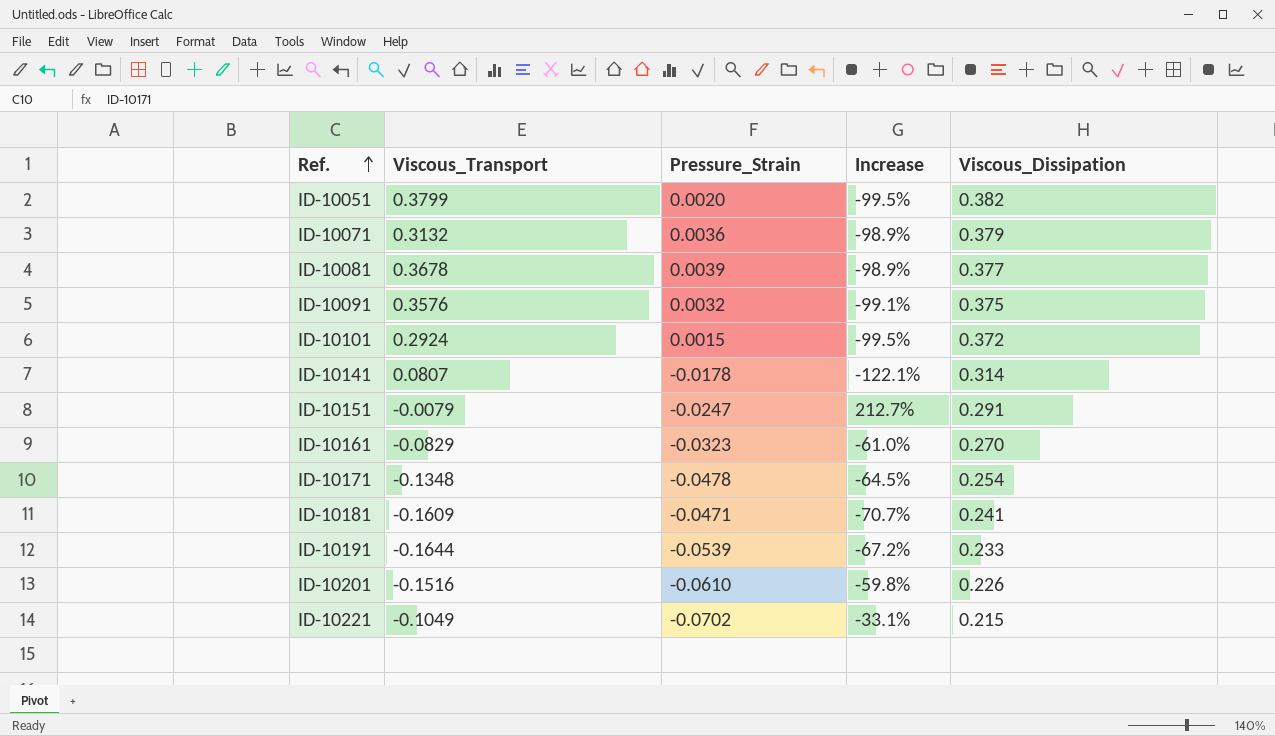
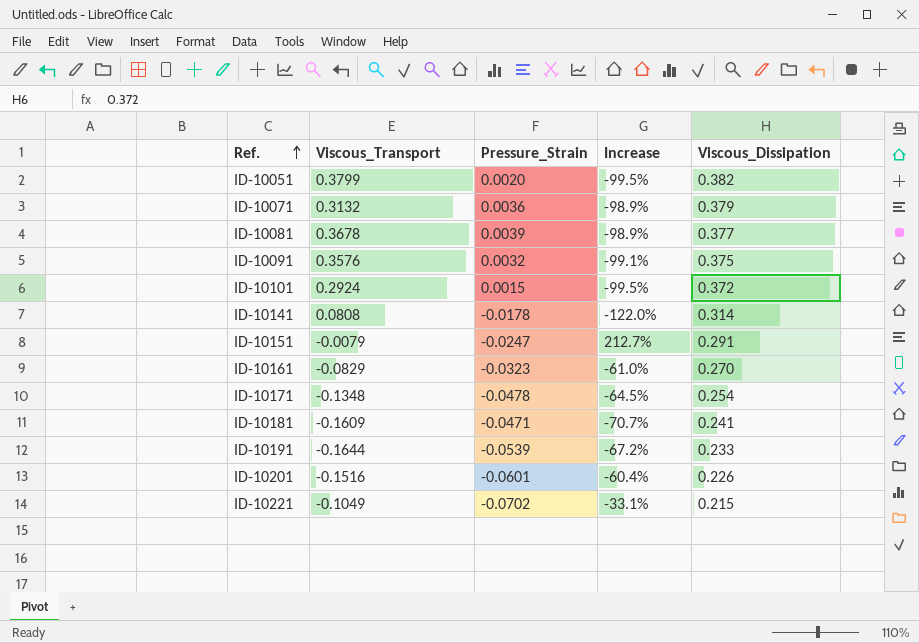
ID-10141 | Viscous_Transport: 0.0807 -> 0.0808
ID-10141 | Increase: -122.1% -> -122.0%
ID-10201 | Pressure_Strain: -0.0610 -> -0.0601
ID-10201 | Increase: -59.8% -> -60.4%

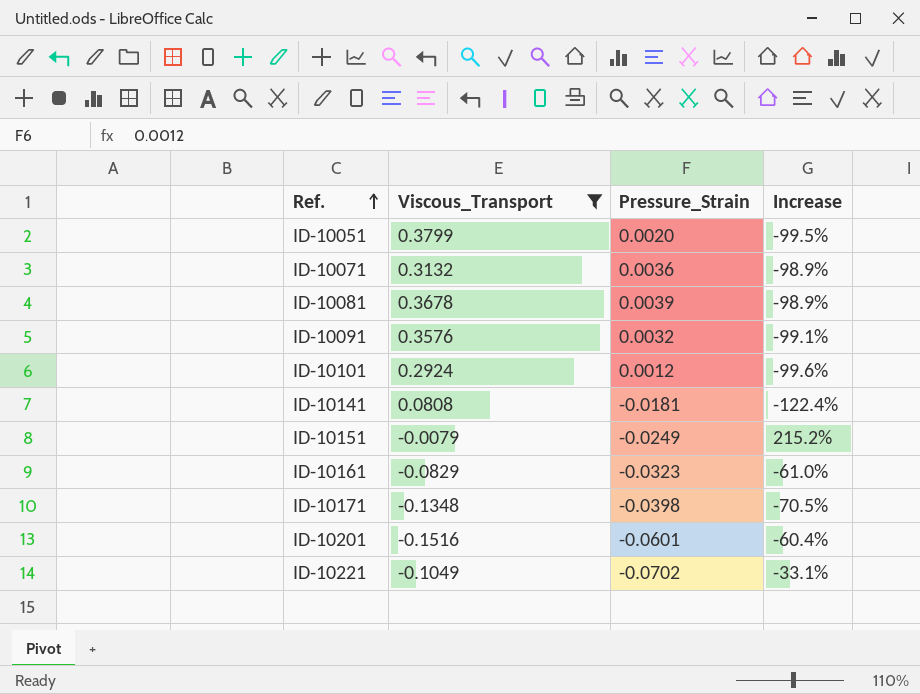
filter: none -> Viscous_Transport >= -0.1516
column Viscous_Dissipation | position: 5 -> none
ID-10101 | Pressure_Strain: 0.0015 -> 0.0012
ID-10101 | Increase: -99.5% -> -99.6%
ID-10141 | Pressure_Strain: -0.0178 -> -0.0181
ID-10141 | Increase: -122.0% -> -122.4%
ID-10151 | Pressure_Strain: -0.0247 -> -0.0249
ID-10151 | Increase: 212.7% -> 215.2%
ID-10171 | Pressure_Strain: -0.0478 -> -0.0398
ID-10171 | Increase: -64.5% -> -70.5%

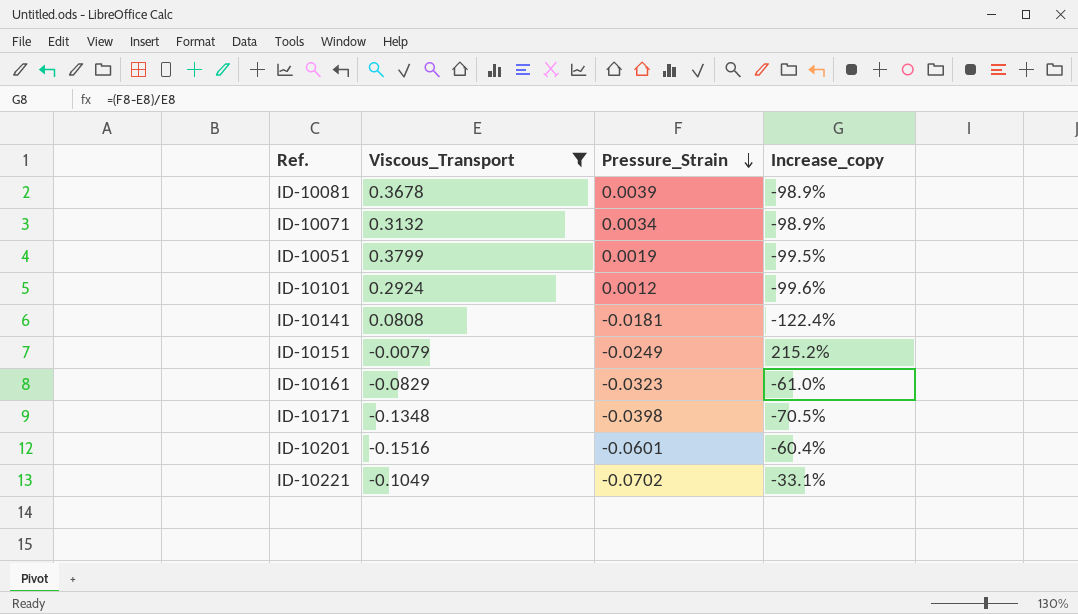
row order: Ref. ascending -> Pressure_Strain descending
column name: Increase -> Increase_copy
row ID-10091: 0.3576 | 0.0032 | -99.1% -> none
ID-10071 | Pressure_Strain: 0.0036 -> 0.0034
ID-10051 | Pressure_Strain: 0.0020 -> 0.0019

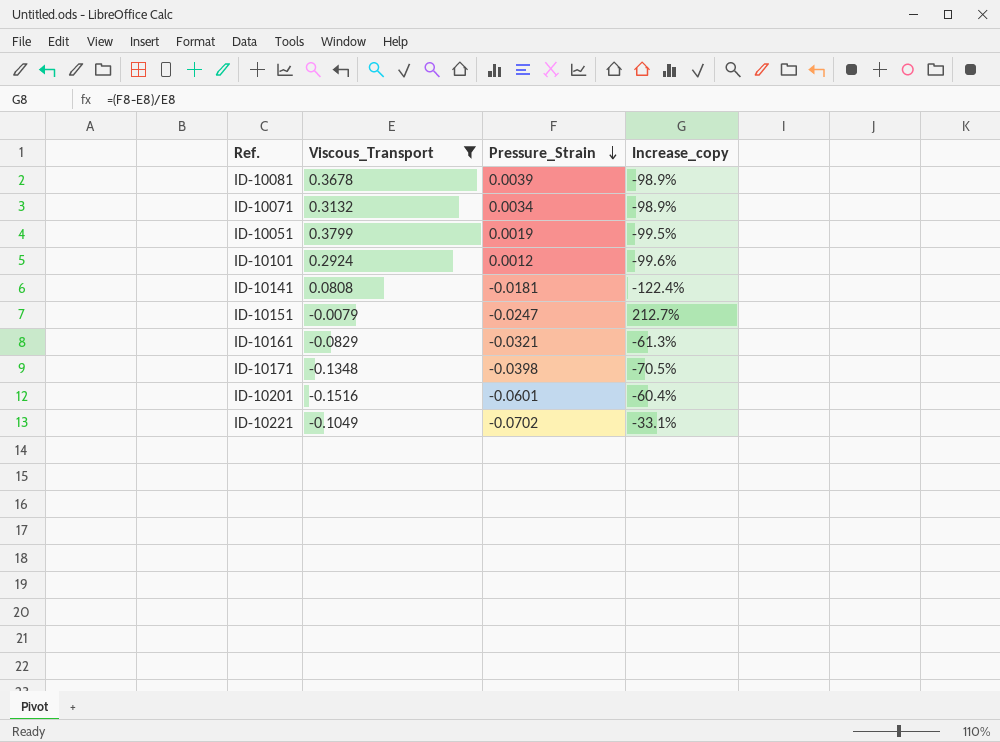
ID-10151 | Pressure_Strain: -0.0249 -> -0.0247
ID-10151 | Increase_copy: 215.2% -> 212.7%
ID-10161 | Pressure_Strain: -0.0323 -> -0.0321
ID-10161 | Increase_copy: -61.0% -> -61.3%

